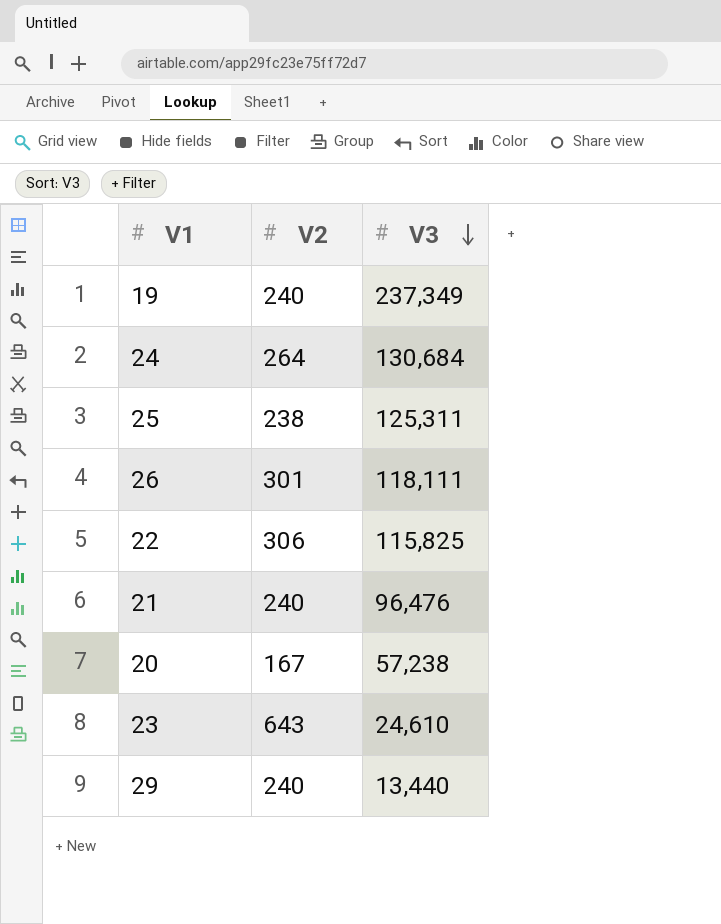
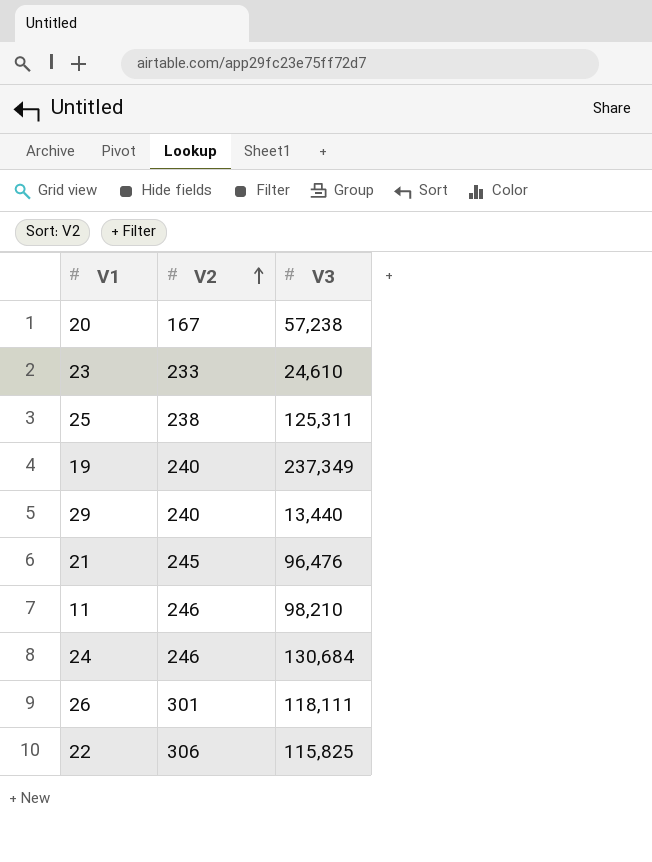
row order: V3 descending -> V2 ascending
23 | V2: 643 -> 233
21 | V2: 240 -> 245
row 11: none -> 246 | 98,210
24 | V2: 264 -> 246

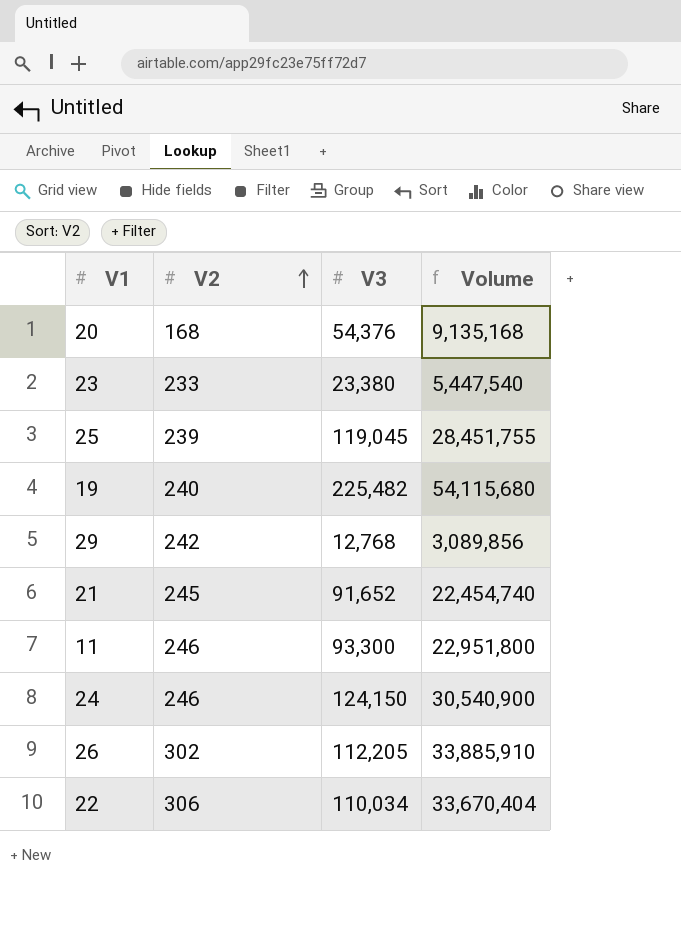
column Volume | formula: none -> [V2] * [V3]
20 | V2: 167 -> 168
20 | V3: 57,238 -> 54,376
23 | V3: 24,610 -> 23,380
25 | V2: 238 -> 239
25 | V3: 125,311 -> 119,045
19 | V3: 237,349 -> 225,482
29 | V2: 240 -> 242
29 | V3: 13,440 -> 12,768
21 | V3: 96,476 -> 91,652
11 | V3: 98,210 -> 93,300
24 | V3: 130,684 -> 124,150
26 | V2: 301 -> 302
26 | V3: 118,111 -> 112,205
22 | V3: 115,825 -> 110,034

